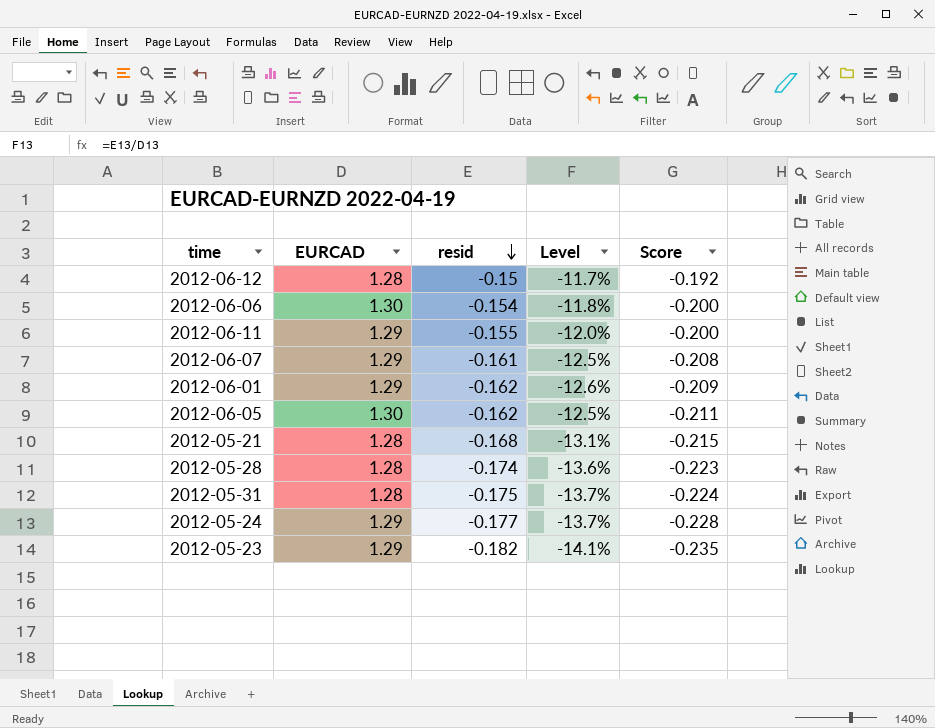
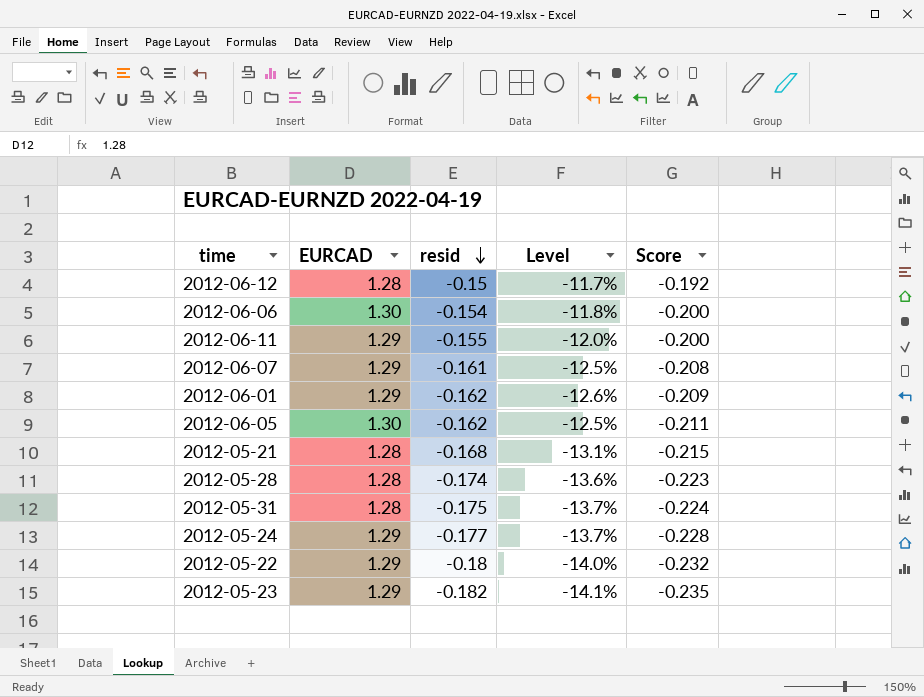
row 2012-05-22: none -> 1.29 | -0.18 | -14.0% | -0.232

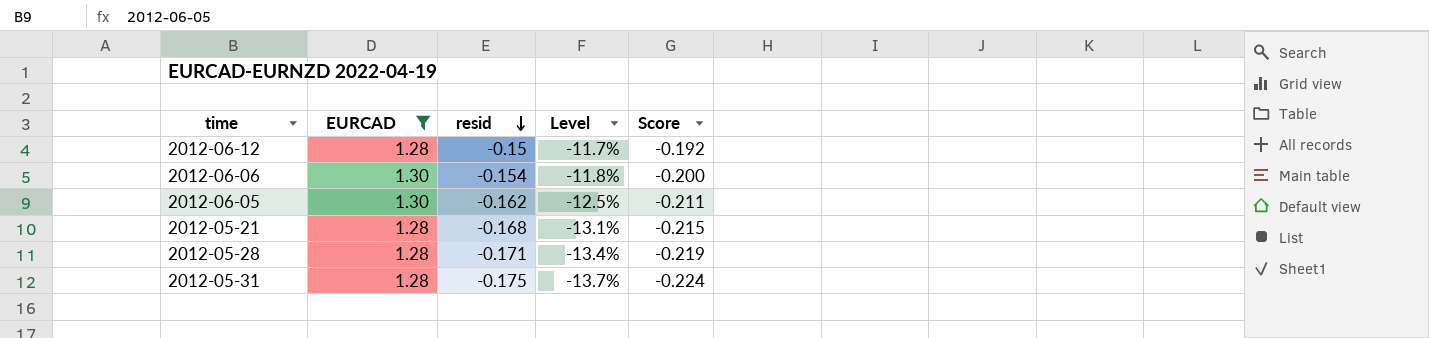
filter: none -> EURCAD != 1.29
2012-05-28 | resid: -0.174 -> -0.171
2012-05-28 | Level: -13.6% -> -13.4%
2012-05-28 | Score: -0.223 -> -0.219

